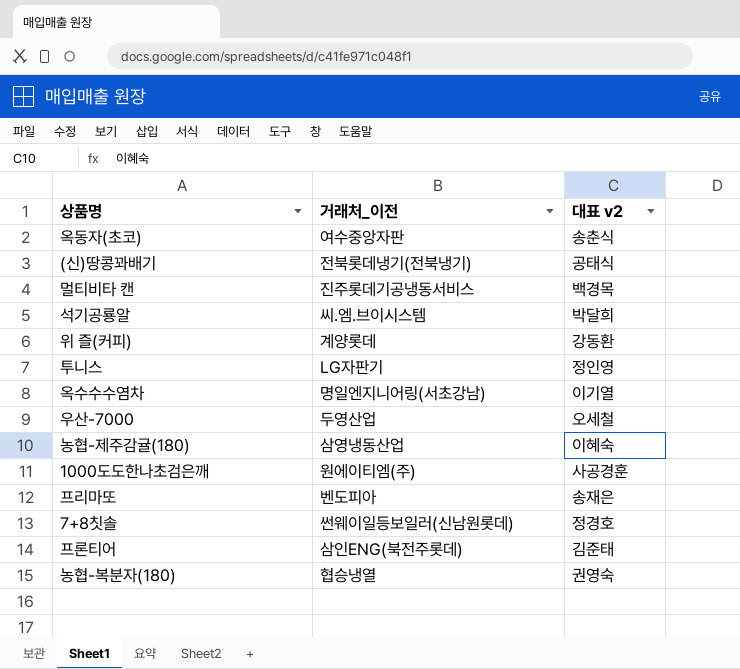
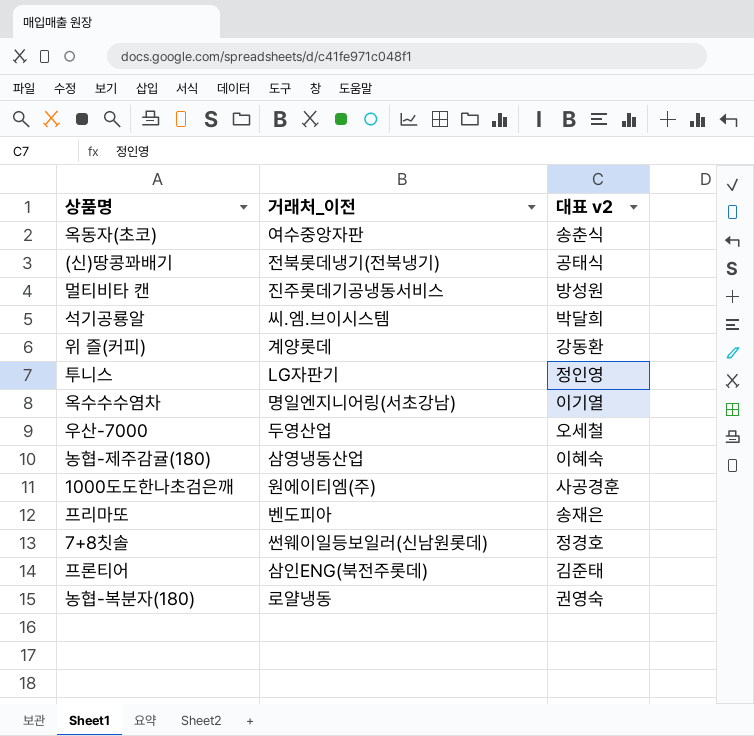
멀티비타 캔 | 대표 v2: 백경목 -> 방성원
농협-복분자(180) | 거래처_이전: 협승냉열 -> 로얄냉동

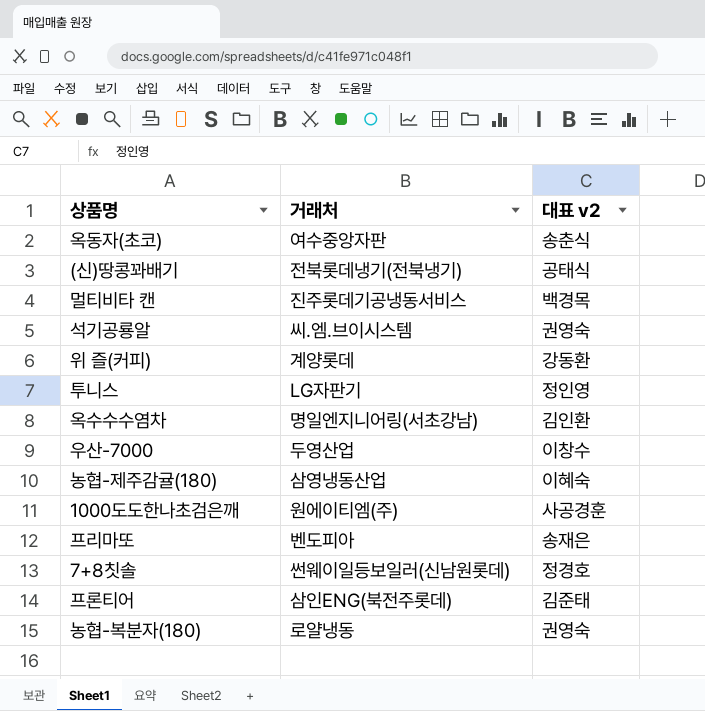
column name: 거래처_이전 -> 거래처
멀티비타 캔 | 대표 v2: 방성원 -> 백경목
석기공룡알 | 대표 v2: 박달희 -> 권영숙
옥수수수염차 | 대표 v2: 이기열 -> 김인환
우산-7000 | 대표 v2: 오세철 -> 이창수

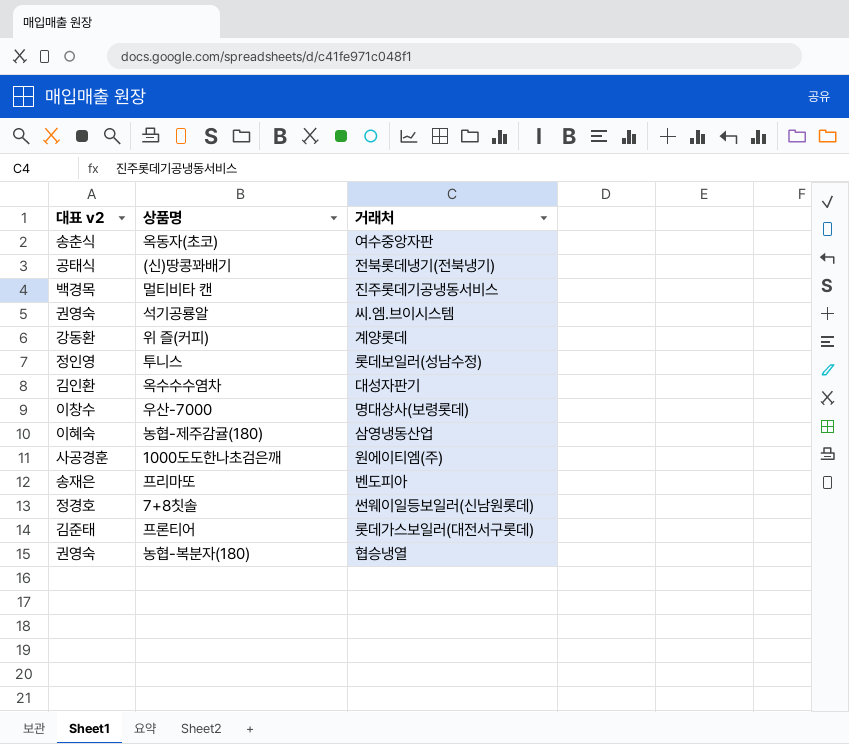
column 대표 v2 | position: 3 -> 1
투니스 | 거래처: LG자판기 -> 롯데보일러(성남수정)
옥수수수염차 | 거래처: 명일엔지니어링(서초강남) -> 대성자판기
우산-7000 | 거래처: 두영산업 -> 명대상사(보령롯데)
프론티어 | 거래처: 삼인ENG(북전주롯데) -> 롯데가스보일러(대전서구롯데)
농협-복분자(180) | 거래처: 로얄냉동 -> 협승냉열

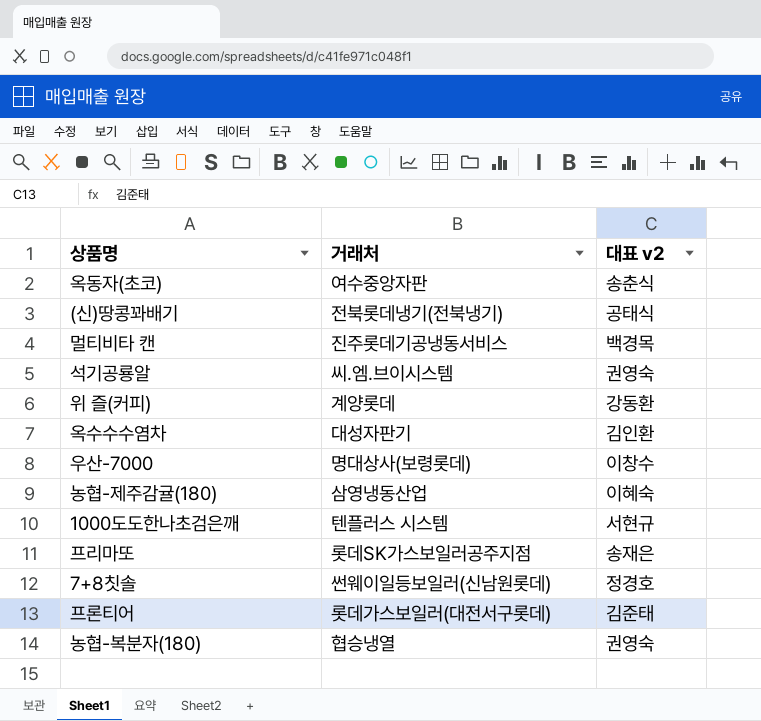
column 대표 v2 | position: 1 -> 3
row 투니스: 정인영 | 롯데보일러(성남수정) -> none
1000도도한나초검은깨 | 거래처: 원에이티엠(주) -> 텐플러스 시스템
1000도도한나초검은깨 | 대표 v2: 사공경훈 -> 서현규
프리마또 | 거래처: 벤도피아 -> 롯데SK가스보일러공주지점

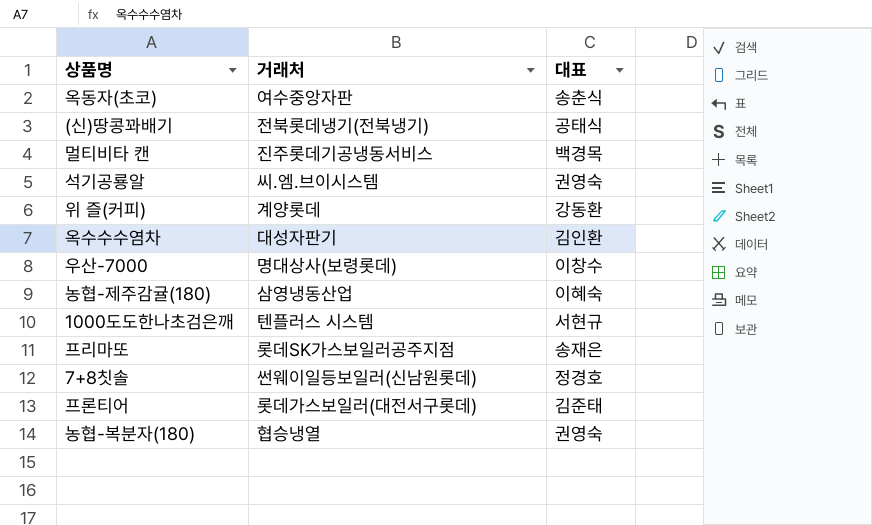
column name: 대표 v2 -> 대표

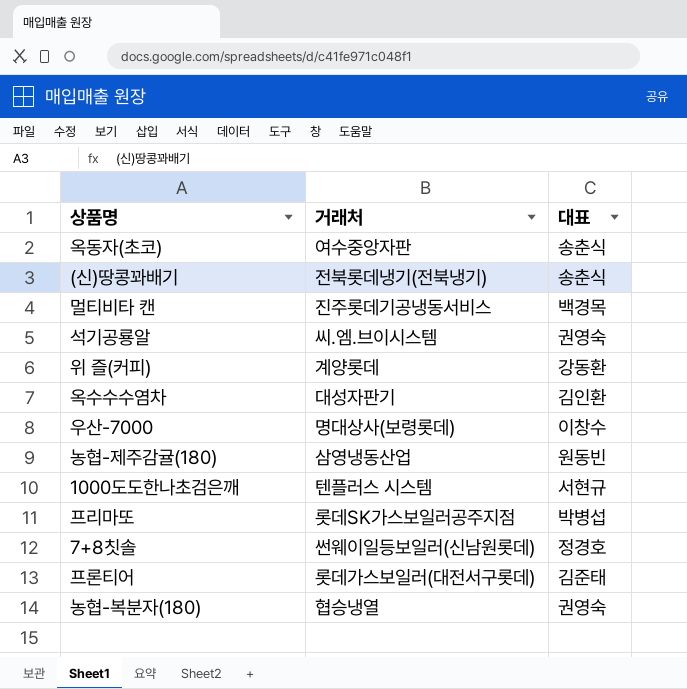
(신)땅콩꽈배기 | 대표: 공태식 -> 송춘식
농협-제주감귤(180) | 대표: 이혜숙 -> 원동빈
프리마또 | 대표: 송재은 -> 박병섭

